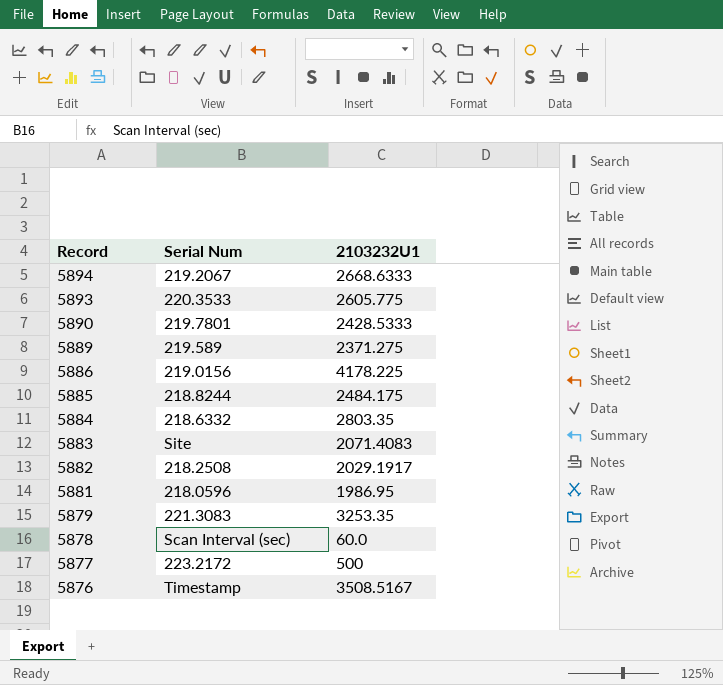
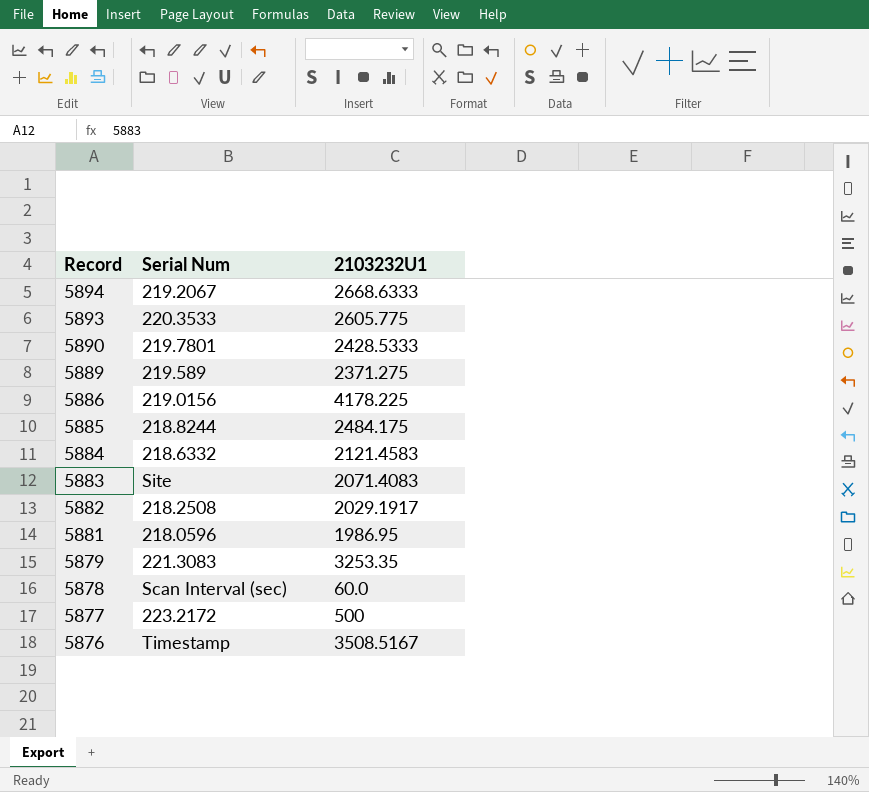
5884 | 2103232U1: 2803.35 -> 2121.4583

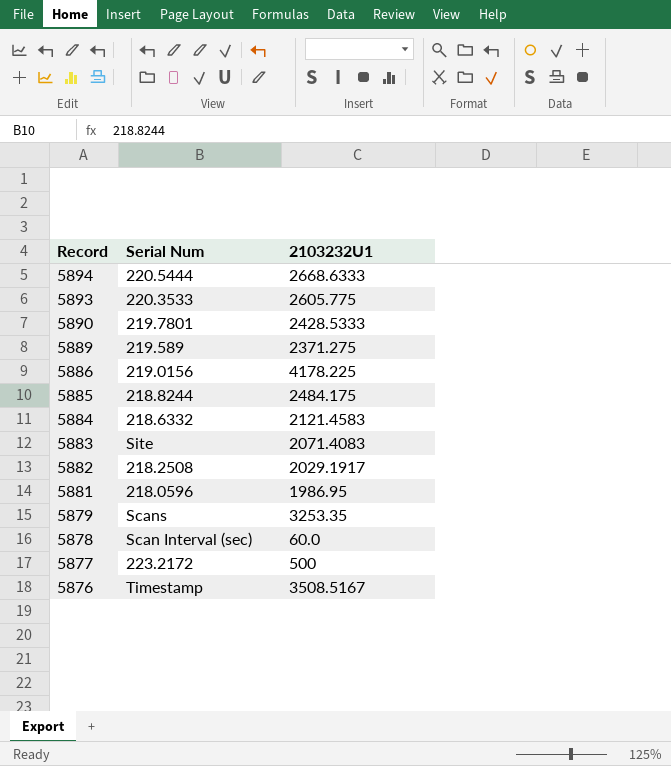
5894 | Serial Num: 219.2067 -> 220.5444
5879 | Serial Num: 221.3083 -> Scans

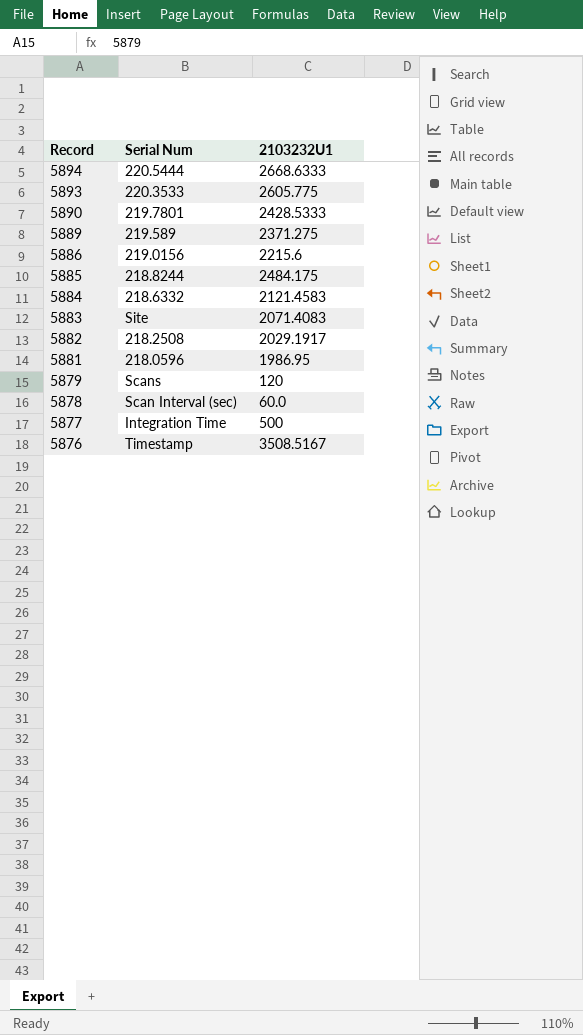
5886 | 2103232U1: 4178.225 -> 2215.6
5879 | 2103232U1: 3253.35 -> 120
5877 | Serial Num: 223.2172 -> Integration Time

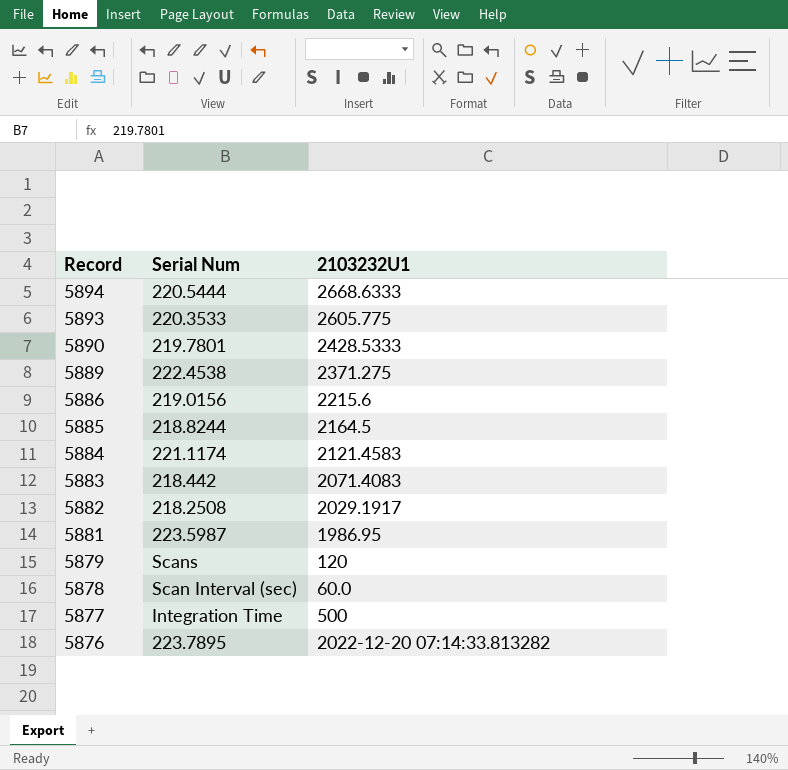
5889 | Serial Num: 219.589 -> 222.4538
5885 | 2103232U1: 2484.175 -> 2164.5
5884 | Serial Num: 218.6332 -> 221.1174
5883 | Serial Num: Site -> 218.442
5881 | Serial Num: 218.0596 -> 223.5987
5876 | Serial Num: Timestamp -> 223.7895
5876 | 2103232U1: 3508.5167 -> 2022-12-20 07:14:33.813282

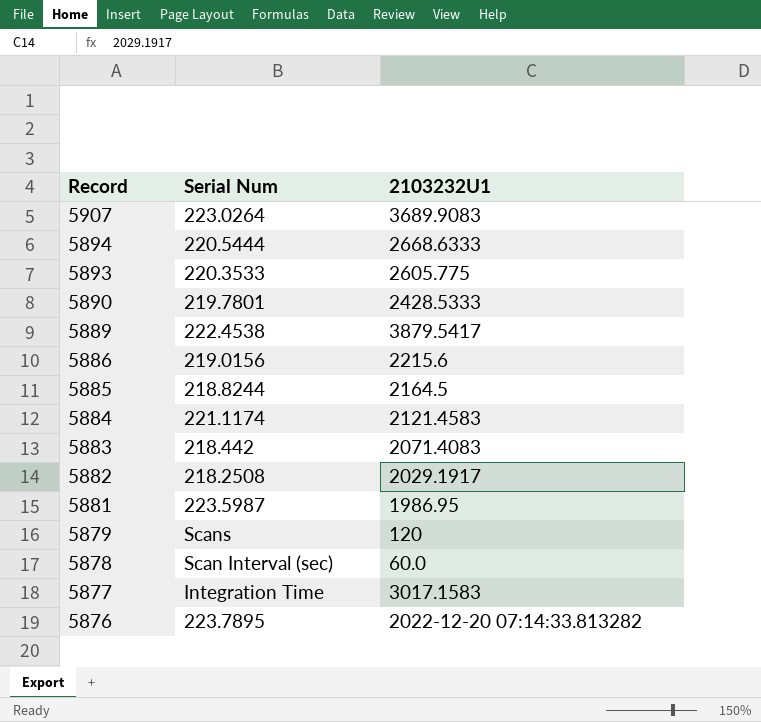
row 5907: none -> 223.0264 | 3689.9083
5889 | 2103232U1: 2371.275 -> 3879.5417
5877 | 2103232U1: 500 -> 3017.1583

